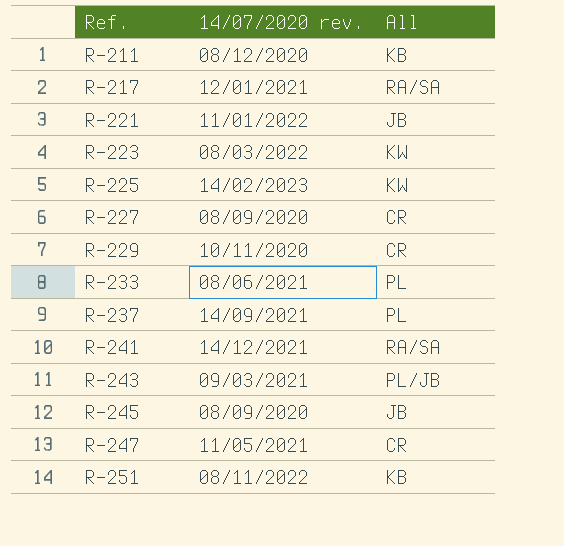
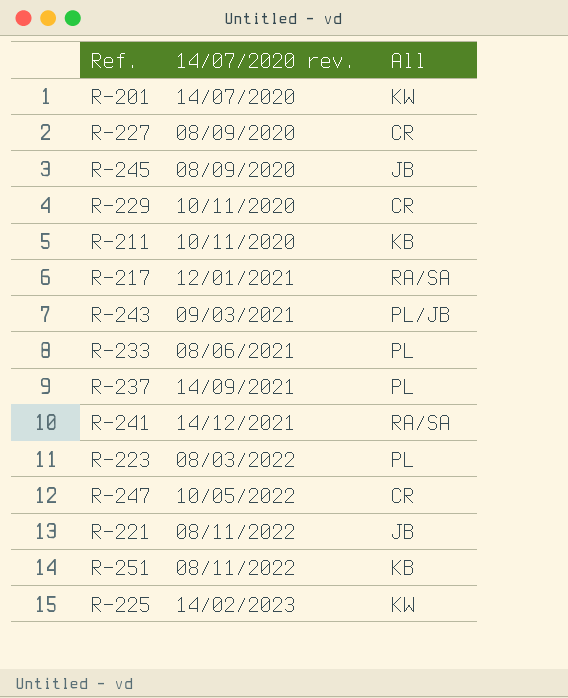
row order: Ref. ascending -> 14/07/2020 rev. ascending
row R-201: none -> 14/07/2020 | KW
R-211 | 14/07/2020 rev.: 08/12/2020 -> 10/11/2020
R-223 | All: KW -> PL
R-247 | 14/07/2020 rev.: 11/05/2021 -> 10/05/2022
R-221 | 14/07/2020 rev.: 11/01/2022 -> 08/11/2022

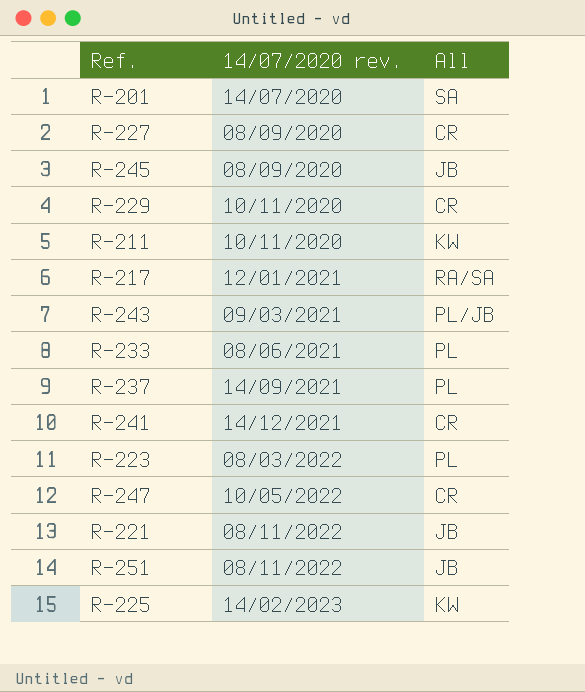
R-201 | All: KW -> SA
R-211 | All: KB -> KW
R-241 | All: RA/SA -> CR
R-251 | All: KB -> JB

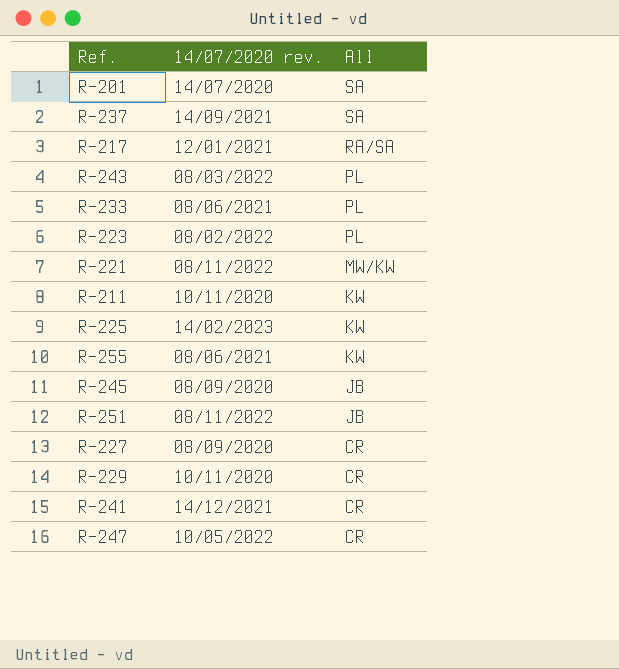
row order: 14/07/2020 rev. ascending -> All descending
R-237 | All: PL -> SA
R-243 | 14/07/2020 rev.: 09/03/2021 -> 08/03/2022
R-243 | All: PL/JB -> PL
R-223 | 14/07/2020 rev.: 08/03/2022 -> 08/02/2022
R-221 | All: JB -> MW/KW
row R-255: none -> 08/06/2021 | KW

